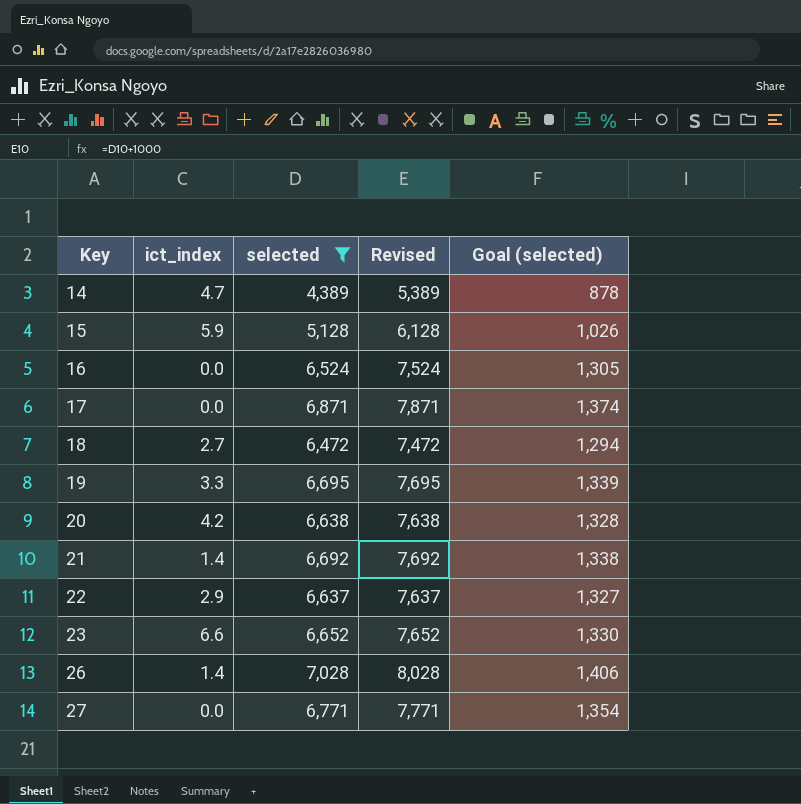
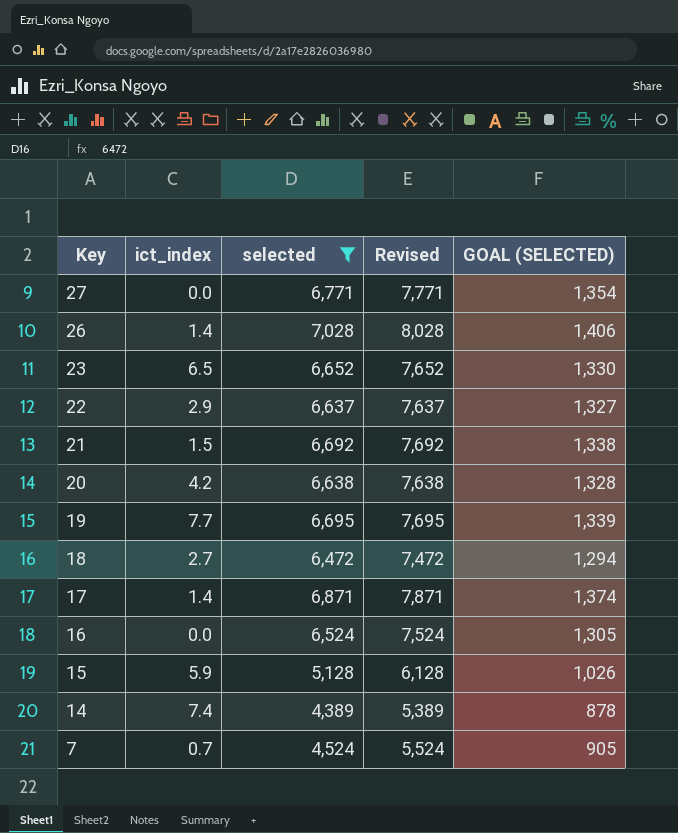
row order: Key ascending -> Key descending
column name: Goal (selected) -> GOAL (SELECTED)
23 | ict_index: 6.6 -> 6.5
21 | ict_index: 1.4 -> 1.5
19 | ict_index: 3.3 -> 7.7
17 | ict_index: 0.0 -> 1.4
14 | ict_index: 4.7 -> 7.4
row 7: none -> 0.7 | 4,524 | 5,524 | 905

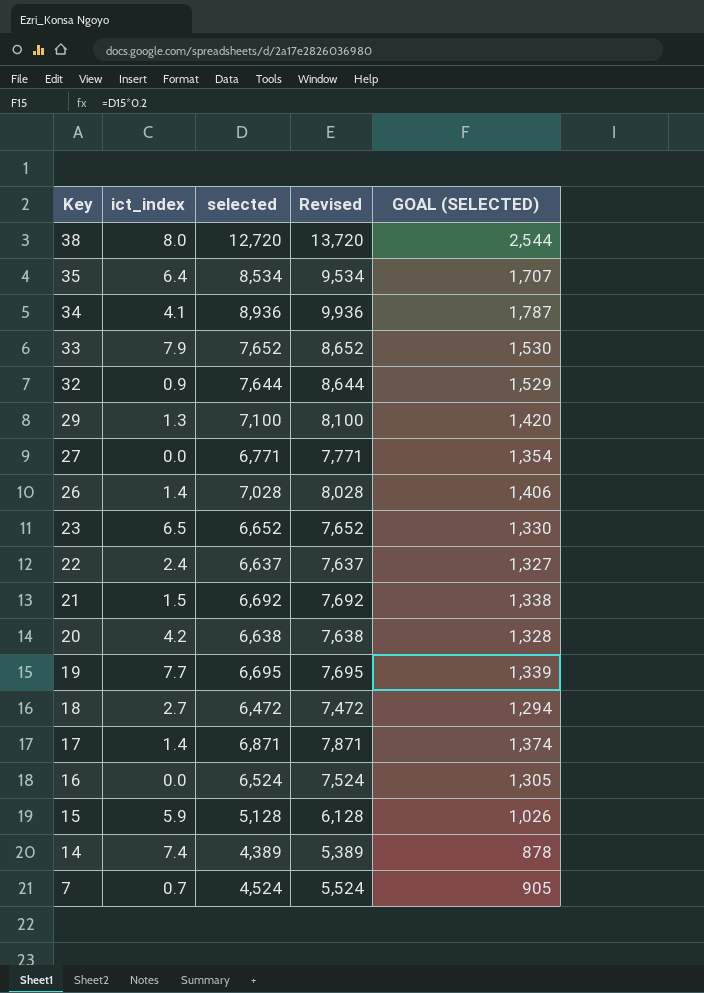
filter: selected <= 7,028 -> none
22 | ict_index: 2.9 -> 2.4

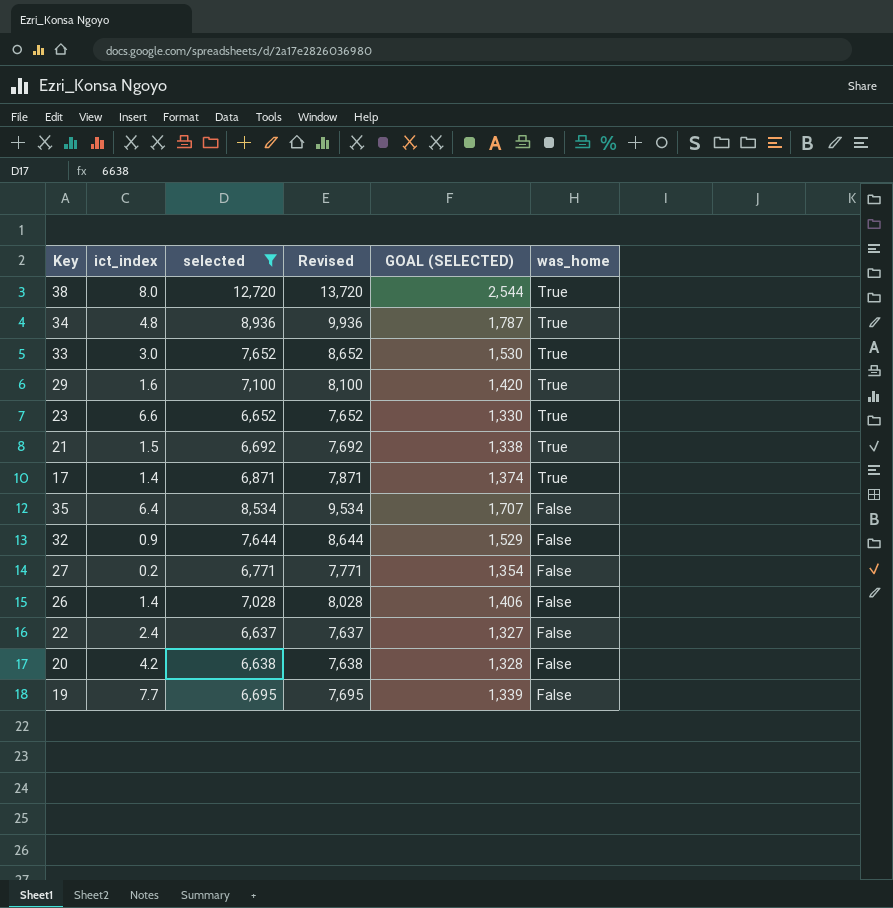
filter: none -> selected >= 6,637
row order: Key descending -> was_home descending
column was_home | position: none -> 6
34 | ict_index: 4.1 -> 4.8
33 | ict_index: 7.9 -> 3.0
29 | ict_index: 1.3 -> 1.6
23 | ict_index: 6.5 -> 6.6
27 | ict_index: 0.0 -> 0.2

